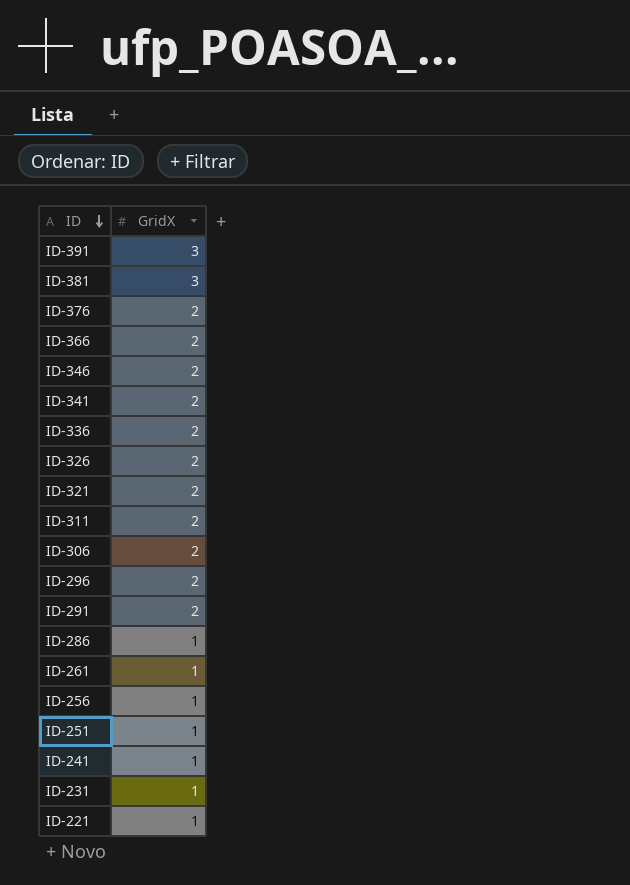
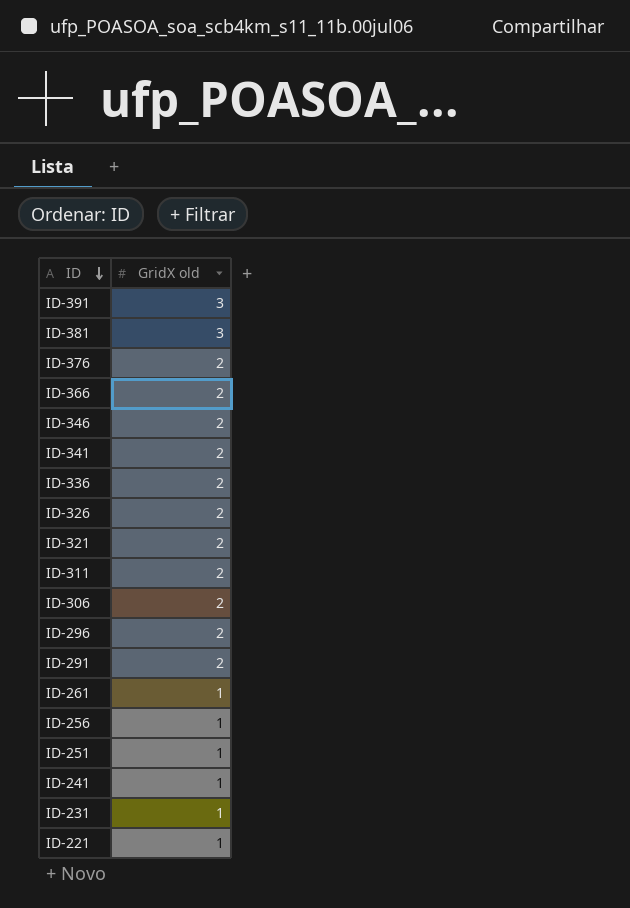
column name: GridX -> GridX old
row ID-286: 1 -> none

